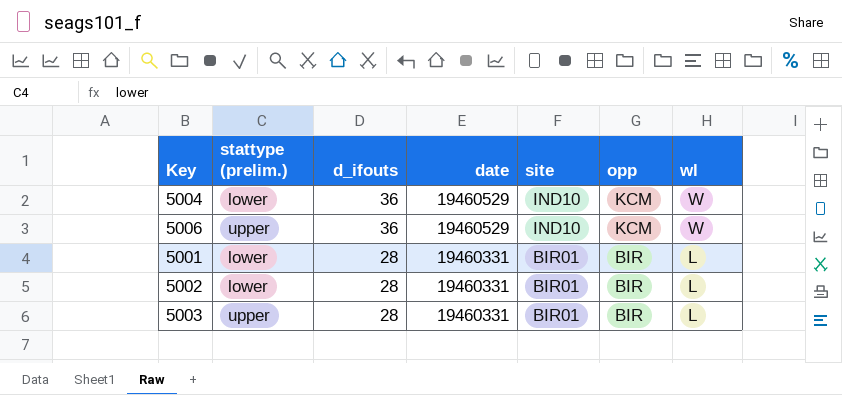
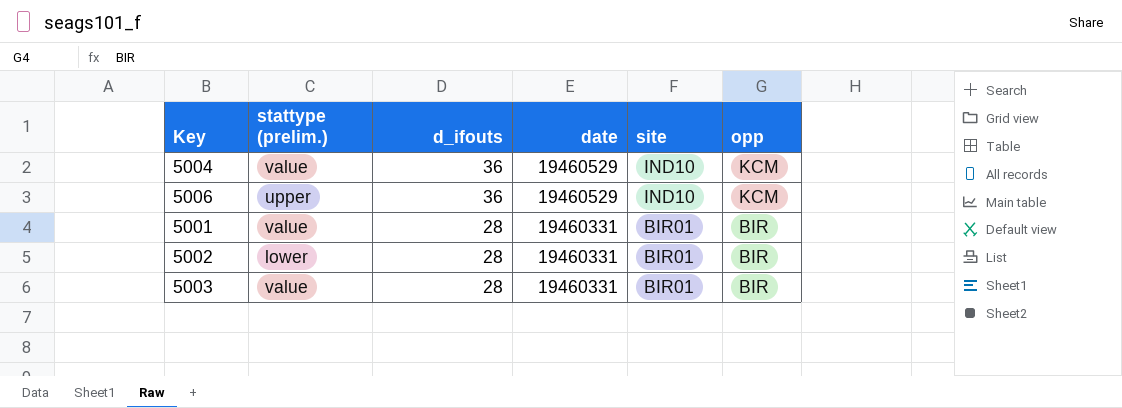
column wl | position: 7 -> none
5004 | stattype (prelim.): lower -> value
5001 | stattype (prelim.): lower -> value
5003 | stattype (prelim.): upper -> value

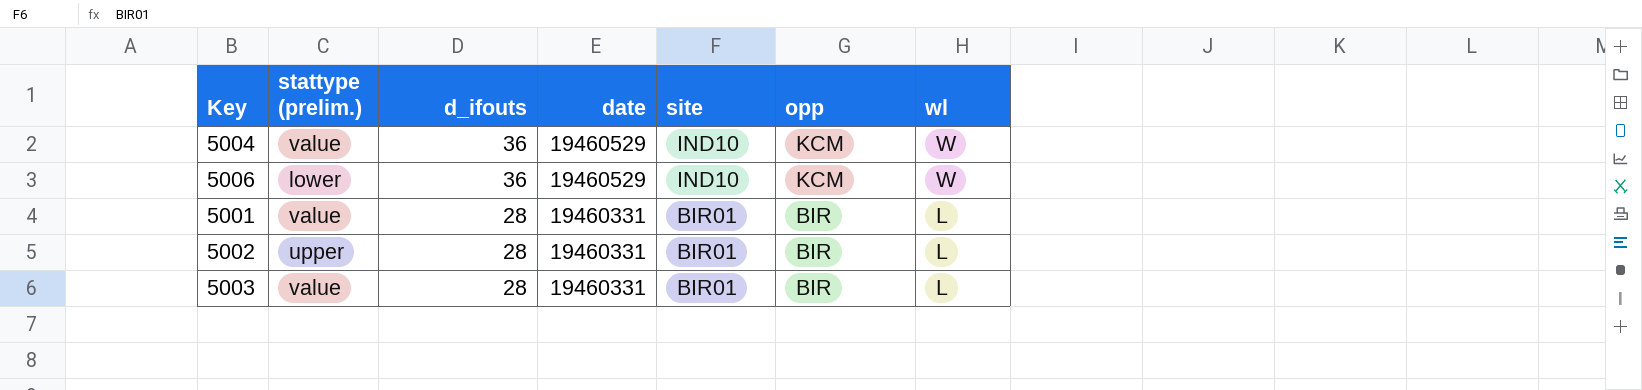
column wl | position: none -> 7
5006 | stattype (prelim.): upper -> lower
5002 | stattype (prelim.): lower -> upper

